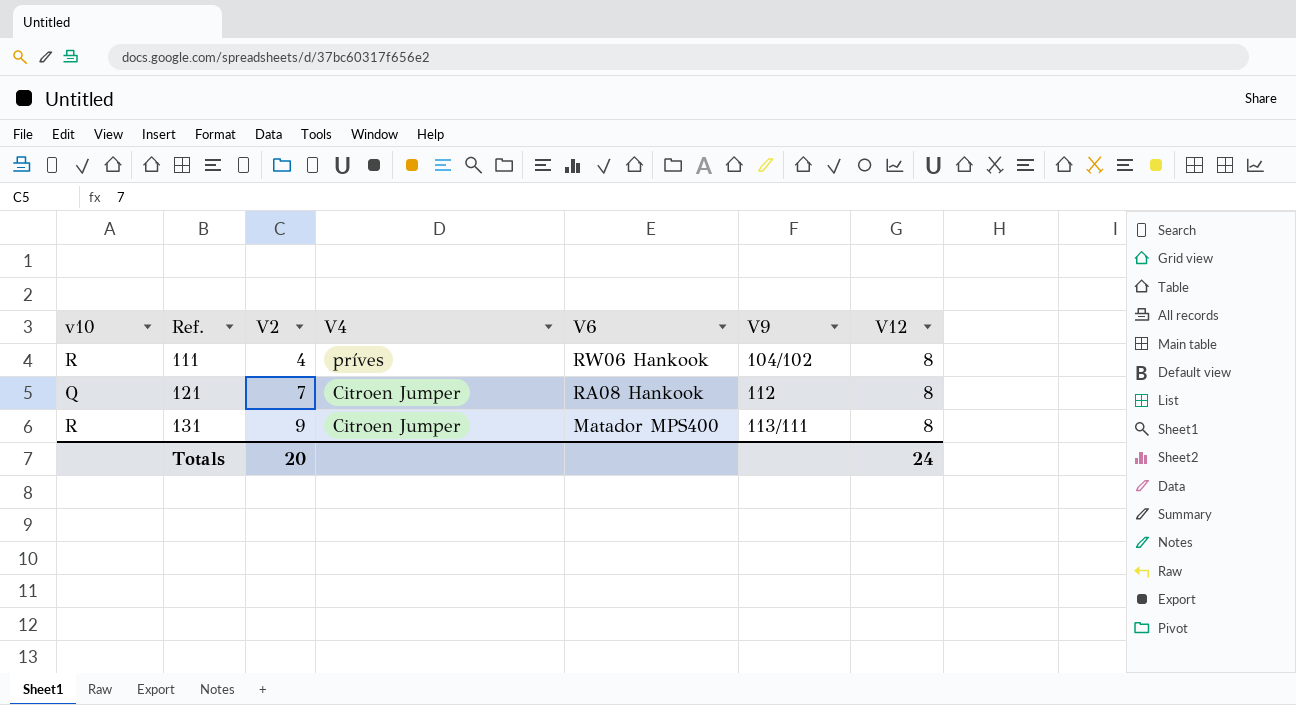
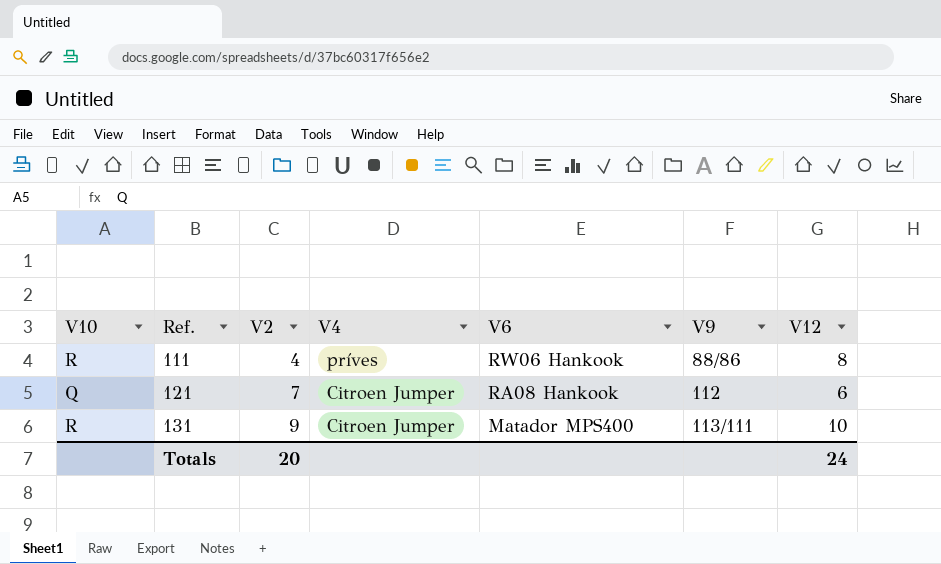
column name: v10 -> V10
111 | V9: 104/102 -> 88/86
121 | V12: 8 -> 6
131 | V12: 8 -> 10

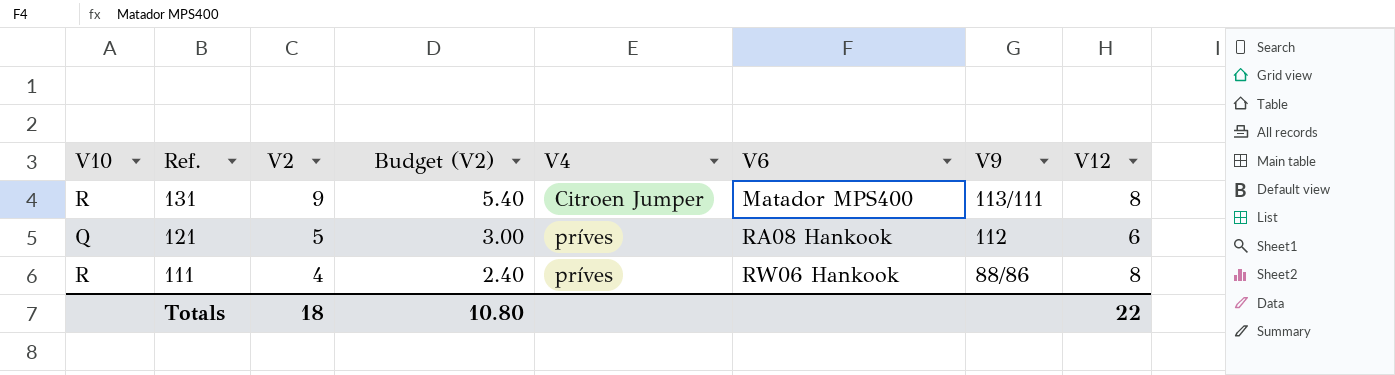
row order: Ref. ascending -> Ref. descending
column Budget (V2) | formula: none -> [V2] * 0.6
131 | V12: 10 -> 8
121 | V2: 7 -> 5
121 | V4: Citroen Jumper -> príves
Totals | V2: 20 -> 18
Totals | V12: 24 -> 22

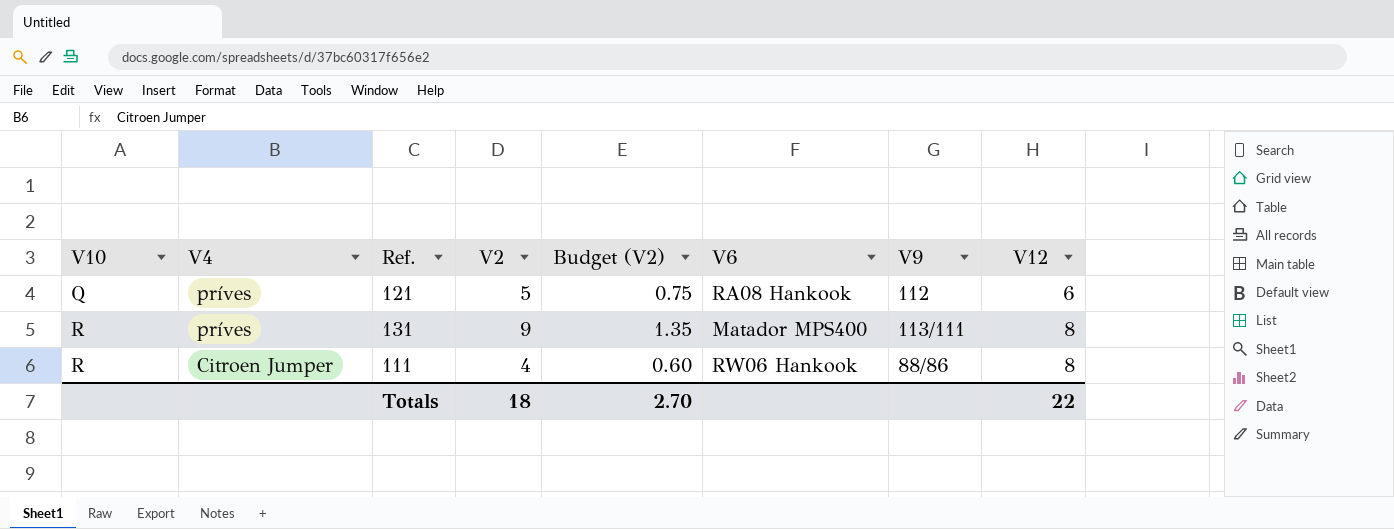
row order: Ref. descending -> V10 ascending
column V4 | position: 5 -> 2
column Budget (V2) | formula: [V2] * 0.6 -> [V2] * 0.15
131 | V4: Citroen Jumper -> príves
111 | V4: príves -> Citroen Jumper
Totals | Budget (V2): 10.80 -> 2.70

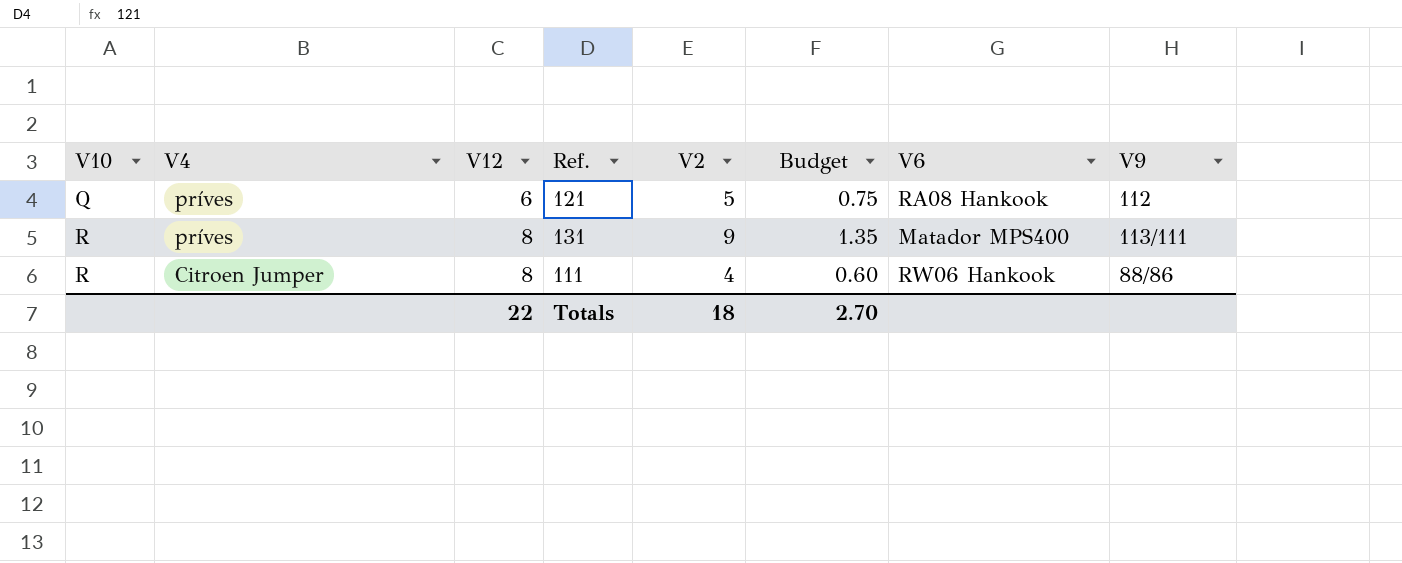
column V12 | position: 8 -> 3
column name: Budget (V2) -> Budget

